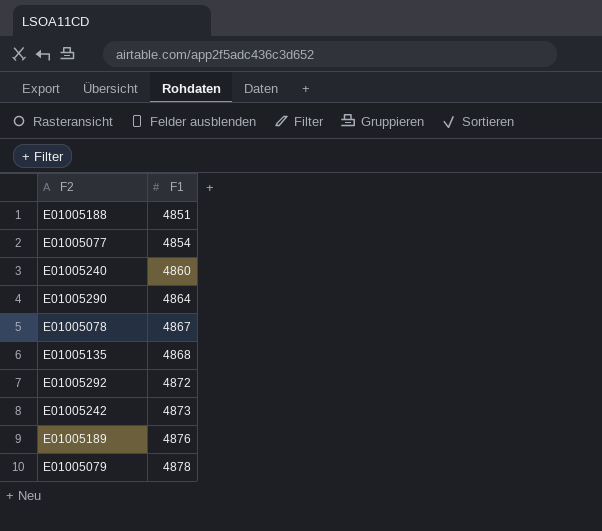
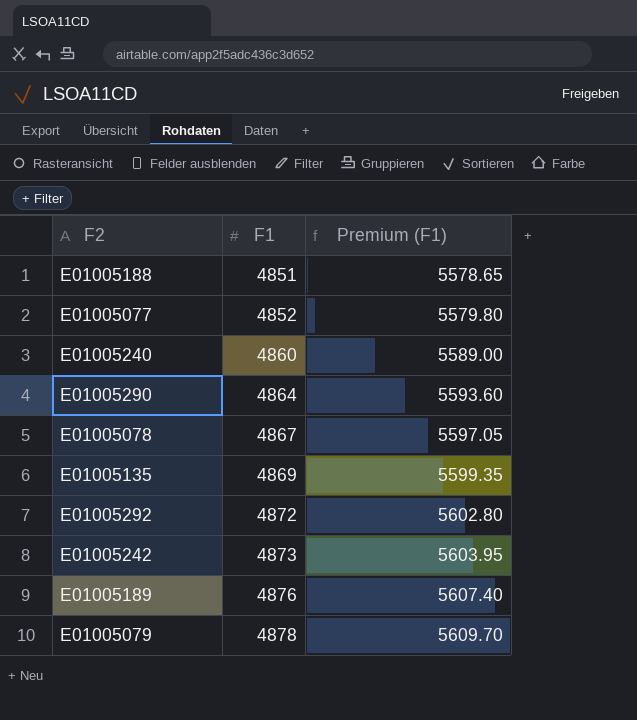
column Premium (F1) | formula: none -> [F1] * 1.15
E01005077 | F1: 4854 -> 4852
E01005135 | F1: 4868 -> 4869

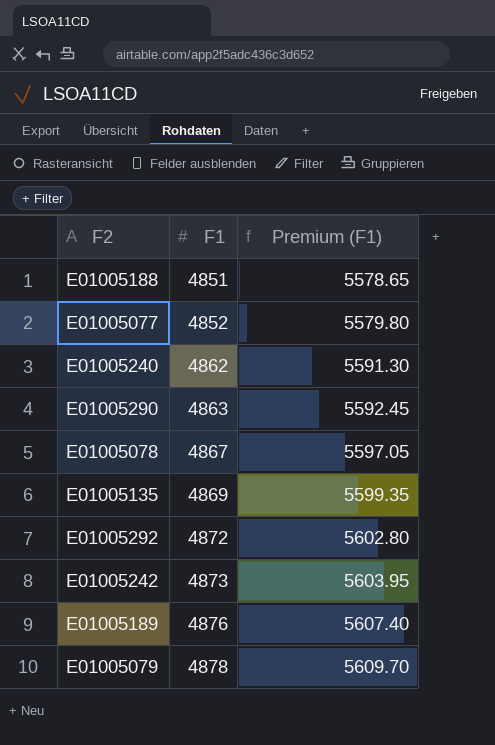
E01005240 | F1: 4860 -> 4862
E01005240 | Premium (F1): 5589.00 -> 5591.30
E01005290 | F1: 4864 -> 4863
E01005290 | Premium (F1): 5593.60 -> 5592.45

